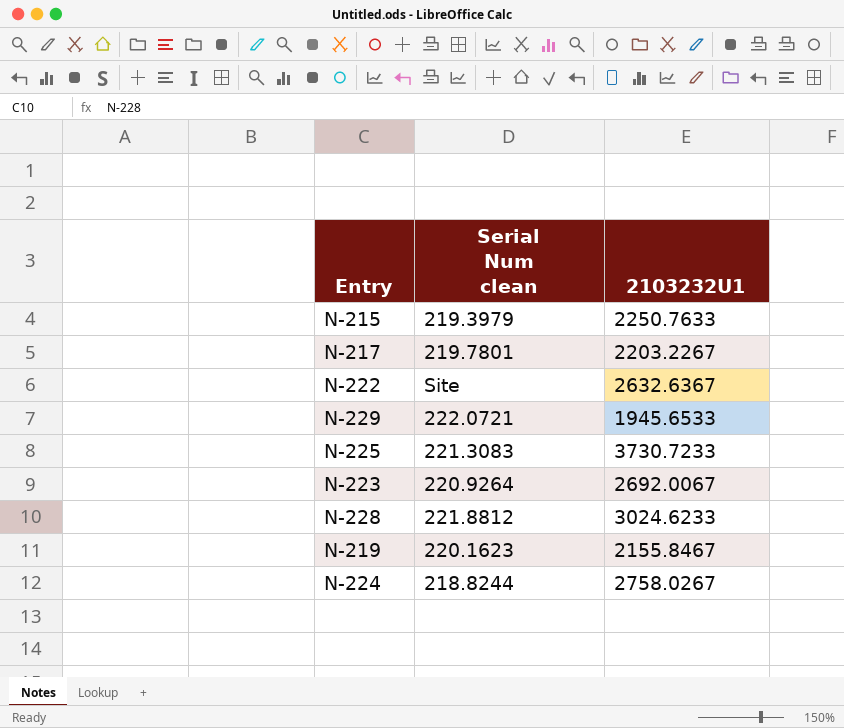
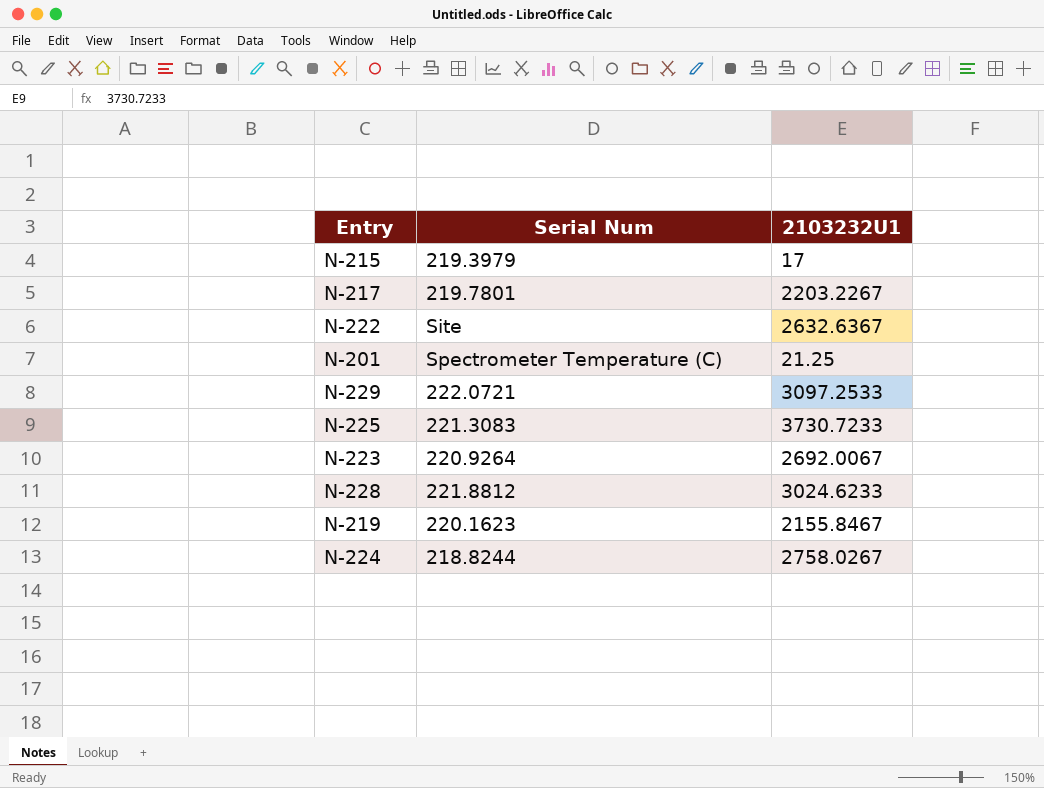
column name: Serial Num clean -> Serial Num
N-215 | 2103232U1: 2250.7633 -> 17
row N-201: none -> Spectrometer Temperature (C) | 21.25
N-229 | 2103232U1: 1945.6533 -> 3097.2533

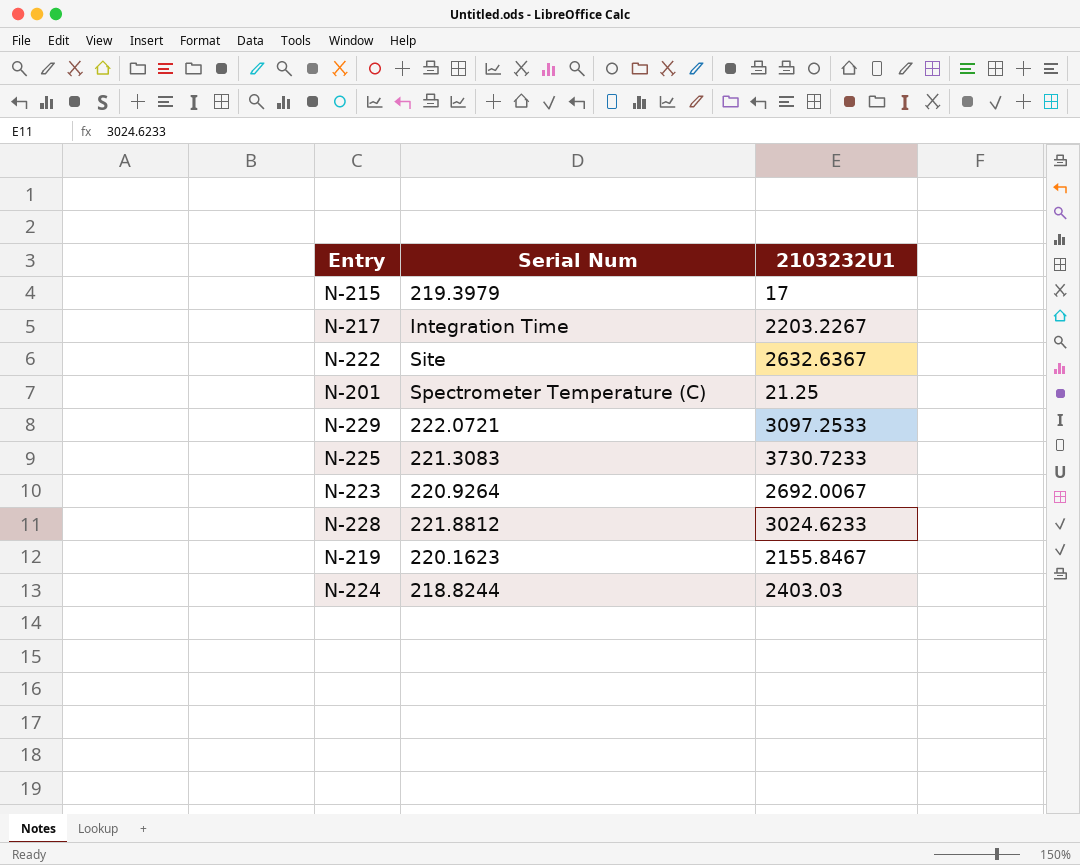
N-217 | Serial Num: 219.7801 -> Integration Time
N-224 | 2103232U1: 2758.0267 -> 2403.03

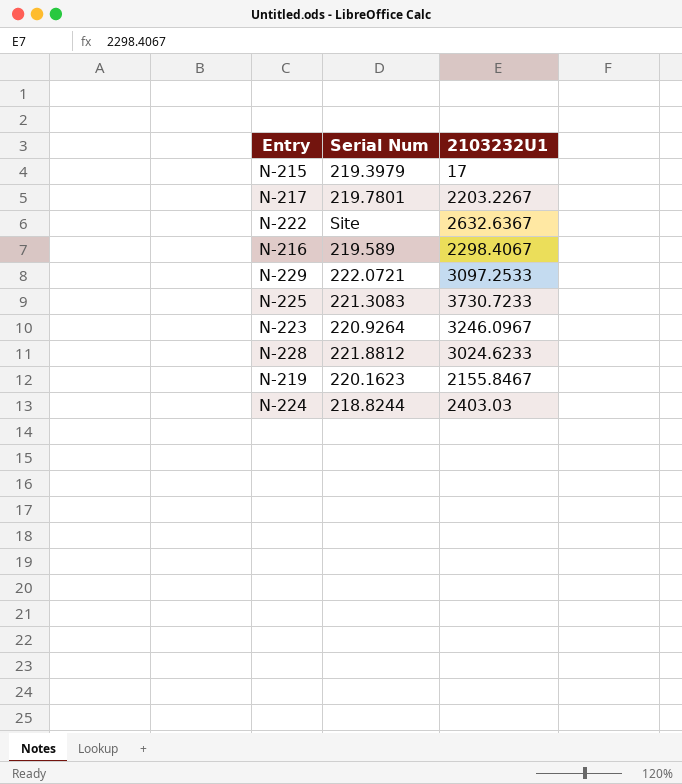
row N-201: Spectrometer Temperature (C) | 21.25 -> none
N-217 | Serial Num: Integration Time -> 219.7801
row N-216: none -> 219.589 | 2298.4067
N-223 | 2103232U1: 2692.0067 -> 3246.0967

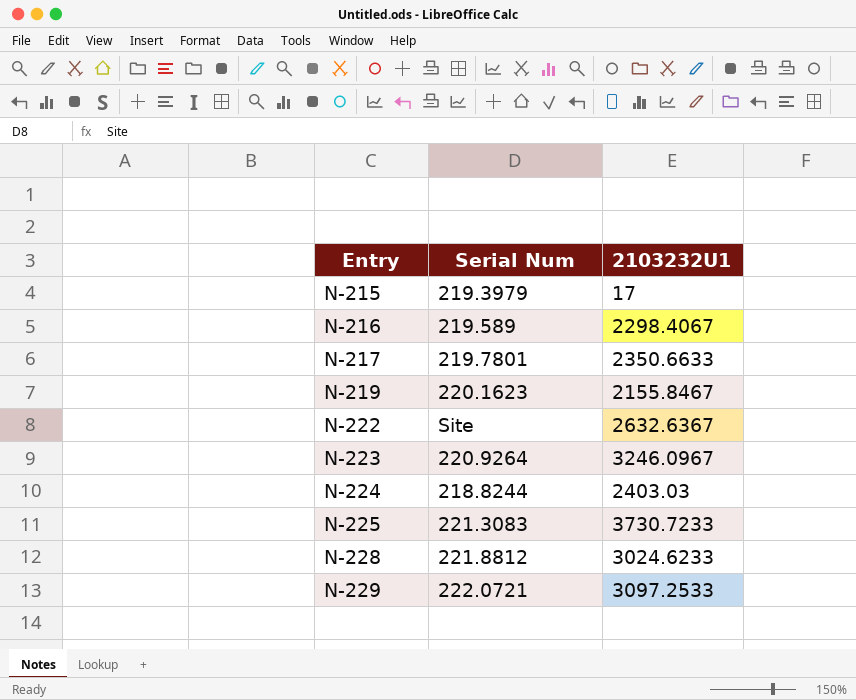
row order: none -> Entry ascending
N-217 | 2103232U1: 2203.2267 -> 2350.6633

